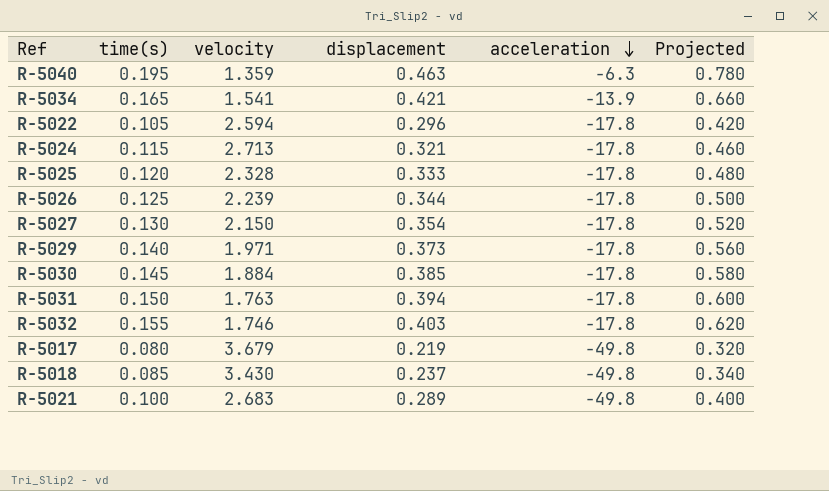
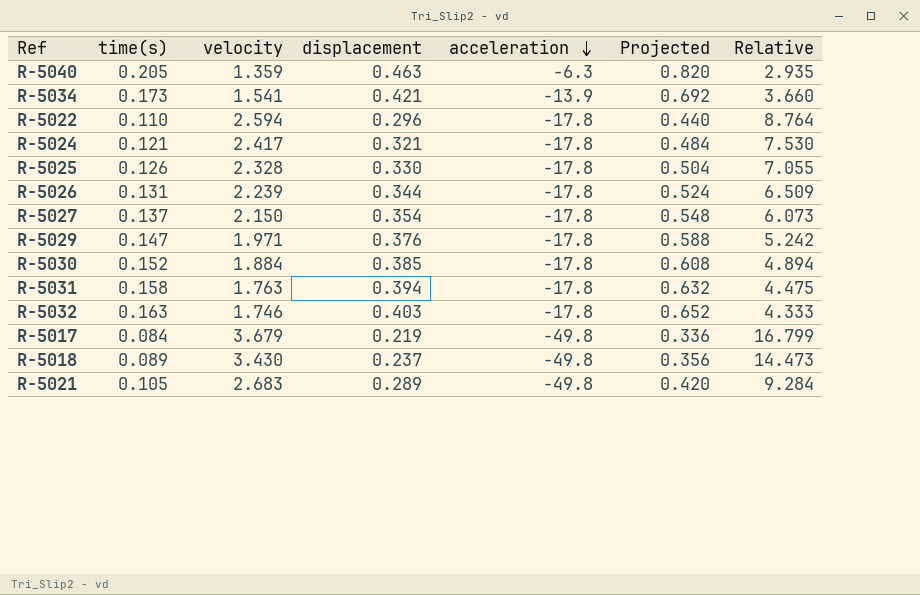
column Relative | formula: none -> [velocity] / [displacement]
R-5040 | time(s): 0.195 -> 0.205
R-5040 | Projected: 0.780 -> 0.820
R-5034 | time(s): 0.165 -> 0.173
R-5034 | Projected: 0.660 -> 0.692
R-5022 | time(s): 0.105 -> 0.110
R-5022 | Projected: 0.420 -> 0.440
R-5024 | time(s): 0.115 -> 0.121
R-5024 | velocity: 2.713 -> 2.417
R-5024 | Projected: 0.460 -> 0.484
R-5025 | time(s): 0.120 -> 0.126
R-5025 | displacement: 0.333 -> 0.330
R-5025 | Projected: 0.480 -> 0.504
R-5026 | time(s): 0.125 -> 0.131
R-5026 | Projected: 0.500 -> 0.524
R-5027 | time(s): 0.130 -> 0.137
R-5027 | Projected: 0.520 -> 0.548
R-5029 | time(s): 0.140 -> 0.147
R-5029 | displacement: 0.373 -> 0.376
R-5029 | Projected: 0.560 -> 0.588
R-5030 | time(s): 0.145 -> 0.152
R-5030 | Projected: 0.580 -> 0.608
R-5031 | time(s): 0.150 -> 0.158
R-5031 | Projected: 0.600 -> 0.632
R-5032 | time(s): 0.155 -> 0.163
R-5032 | Projected: 0.620 -> 0.652
R-5017 | time(s): 0.080 -> 0.084
R-5017 | Projected: 0.320 -> 0.336
R-5018 | time(s): 0.085 -> 0.089
R-5018 | Projected: 0.340 -> 0.356
R-5021 | time(s): 0.100 -> 0.105
R-5021 | Projected: 0.400 -> 0.420

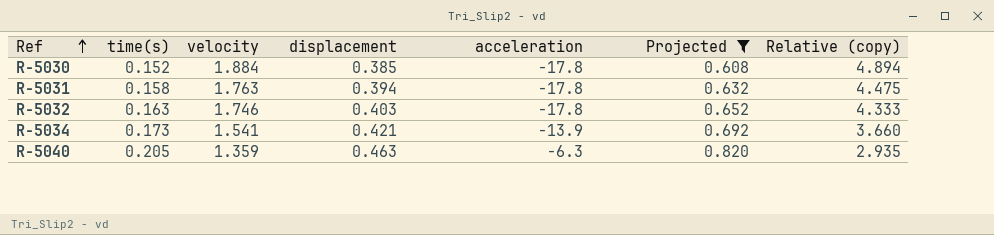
filter: none -> Projected >= 0.608
row order: acceleration descending -> Ref ascending
column name: Relative -> Relative (copy)

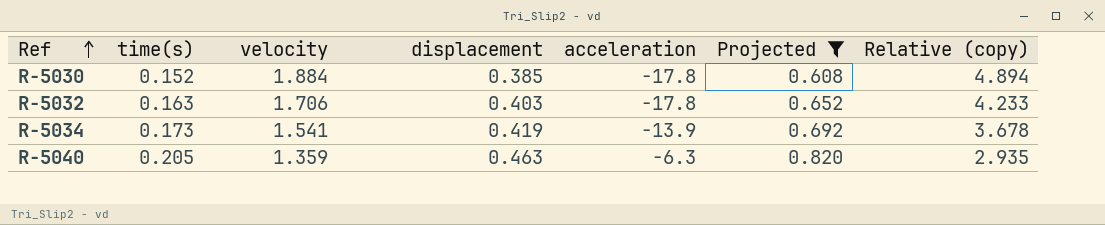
row R-5031: 0.158 | 1.763 | 0.394 | -17.8 | 0.632 | 4.475 -> none
R-5032 | velocity: 1.746 -> 1.706
R-5032 | Relative (copy): 4.333 -> 4.233
R-5034 | displacement: 0.421 -> 0.419
R-5034 | Relative (copy): 3.660 -> 3.678

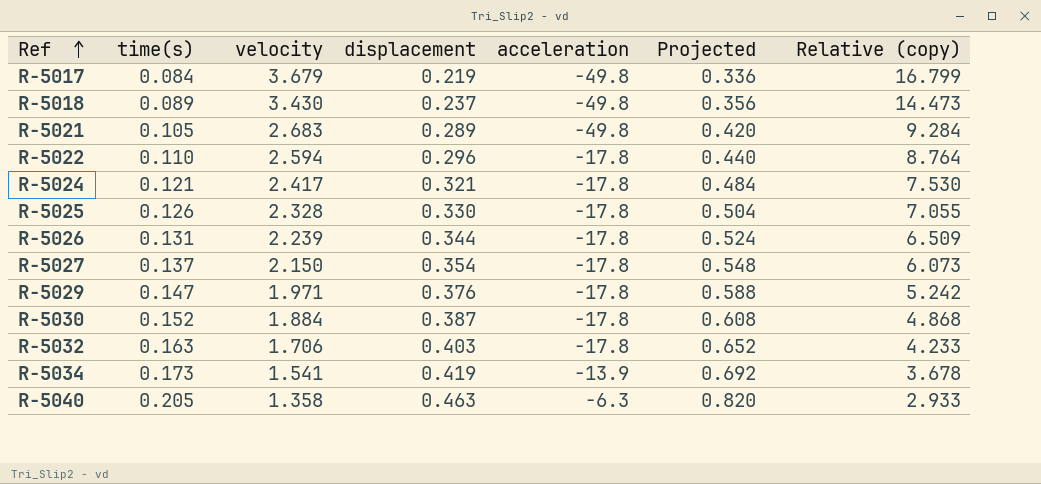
filter: Projected >= 0.608 -> none
R-5030 | displacement: 0.385 -> 0.387
R-5030 | Relative (copy): 4.894 -> 4.868
R-5040 | velocity: 1.359 -> 1.358
R-5040 | Relative (copy): 2.935 -> 2.933

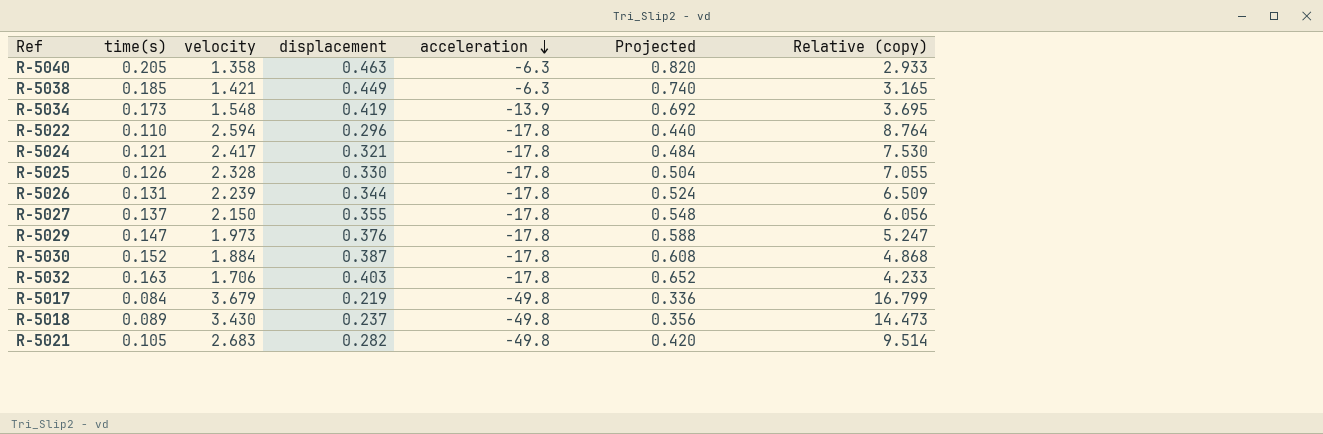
row order: Ref ascending -> acceleration descending
row R-5038: none -> 0.185 | 1.421 | 0.449 | -6.3 | 0.740 | 3.165
R-5034 | velocity: 1.541 -> 1.548
R-5034 | Relative (copy): 3.678 -> 3.695
R-5027 | displacement: 0.354 -> 0.355
R-5027 | Relative (copy): 6.073 -> 6.056
R-5029 | velocity: 1.971 -> 1.973
R-5029 | Relative (copy): 5.242 -> 5.247
R-5021 | displacement: 0.289 -> 0.282
R-5021 | Relative (copy): 9.284 -> 9.514

